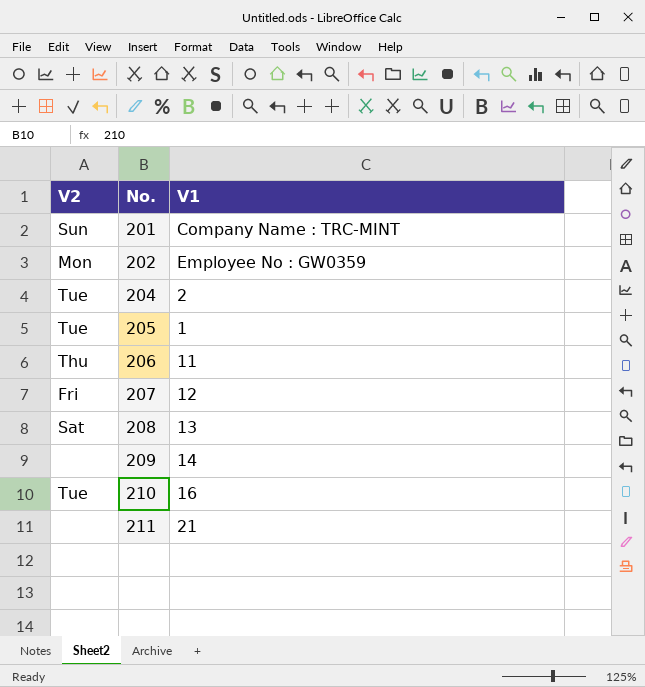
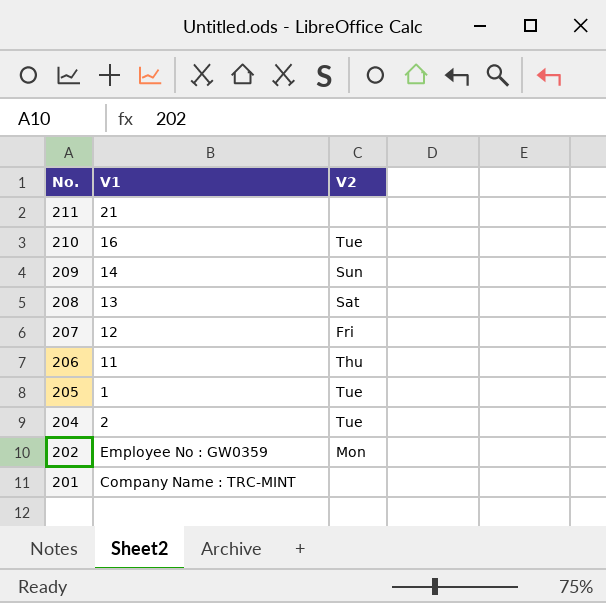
row order: No. ascending -> No. descending
column V2 | position: 1 -> 3
209 | V2: none -> Sun
201 | V2: Sun -> none

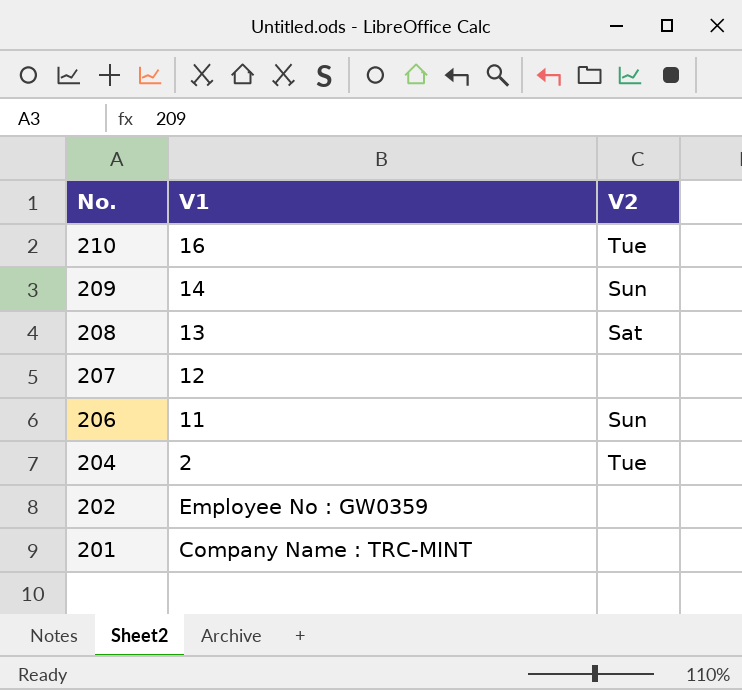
row 211: 21 | none -> none
row 205: 1 | Tue -> none
207 | V2: Fri -> none
206 | V2: Thu -> Sun
202 | V2: Mon -> none

